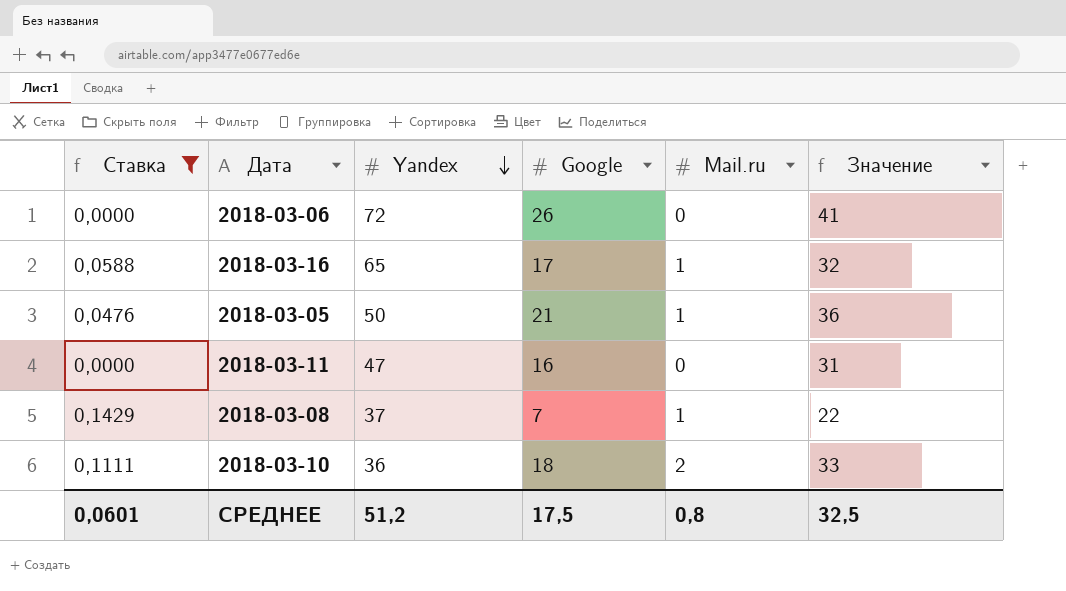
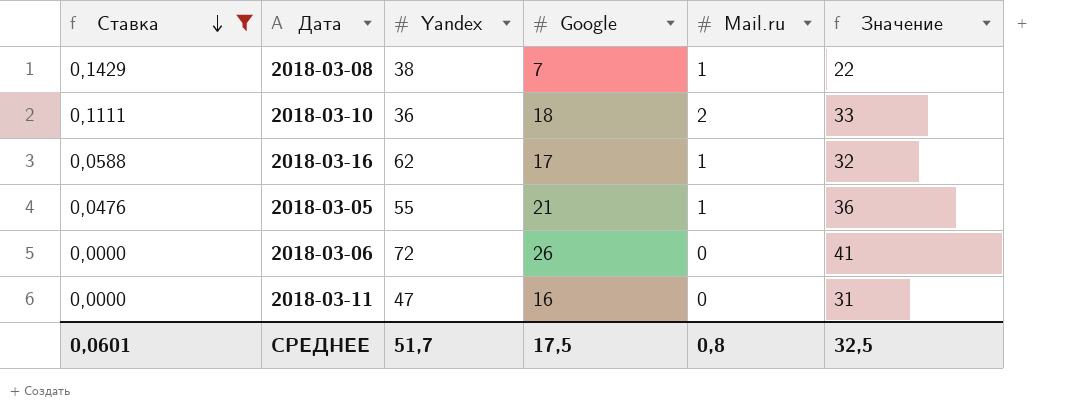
row order: Yandex descending -> Ставка descending
2018-03-08 | Yandex: 37 -> 38
2018-03-16 | Yandex: 65 -> 62
2018-03-05 | Yandex: 50 -> 55
СРЕДНЕЕ | Yandex: 51,2 -> 51,7

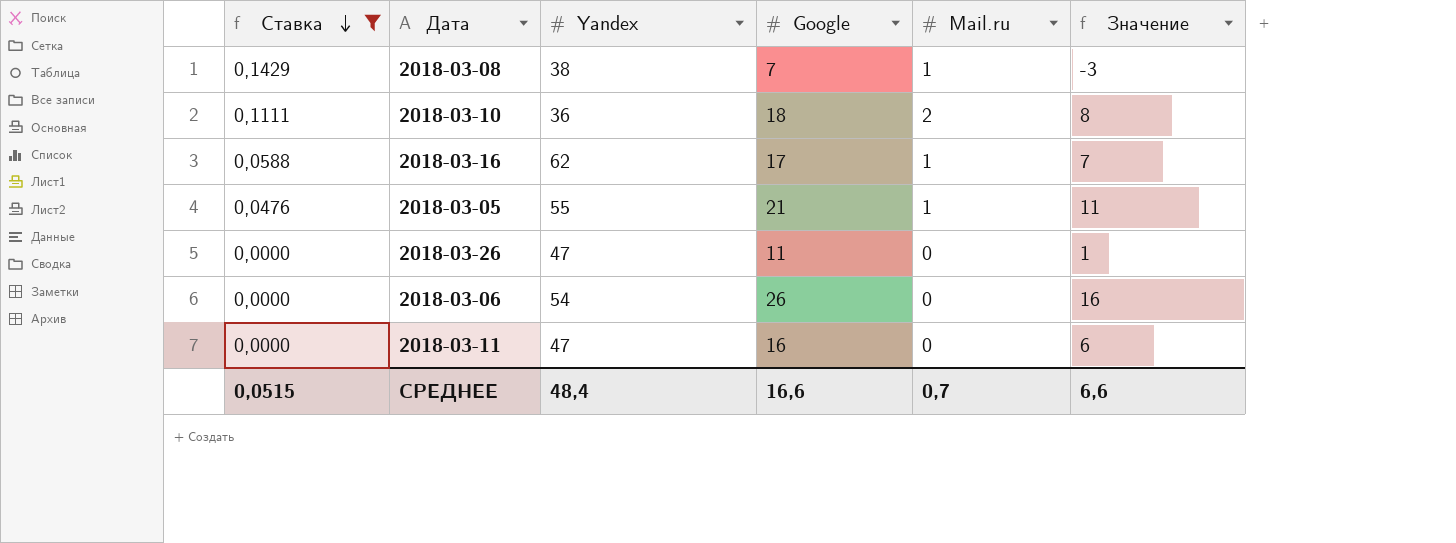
column Значение | formula: [Google] + 15 -> [Google] - 10
row 2018-03-26: none -> 0,0000 | 47 | 11 | 0 | 1
2018-03-06 | Yandex: 72 -> 54
СРЕДНЕЕ | Ставка: 0,0601 -> 0,0515
СРЕДНЕЕ | Yandex: 51,7 -> 48,4
СРЕДНЕЕ | Google: 17,5 -> 16,6
СРЕДНЕЕ | Mail.ru: 0,8 -> 0,7
СРЕДНЕЕ | Значение: 32,5 -> 6,6

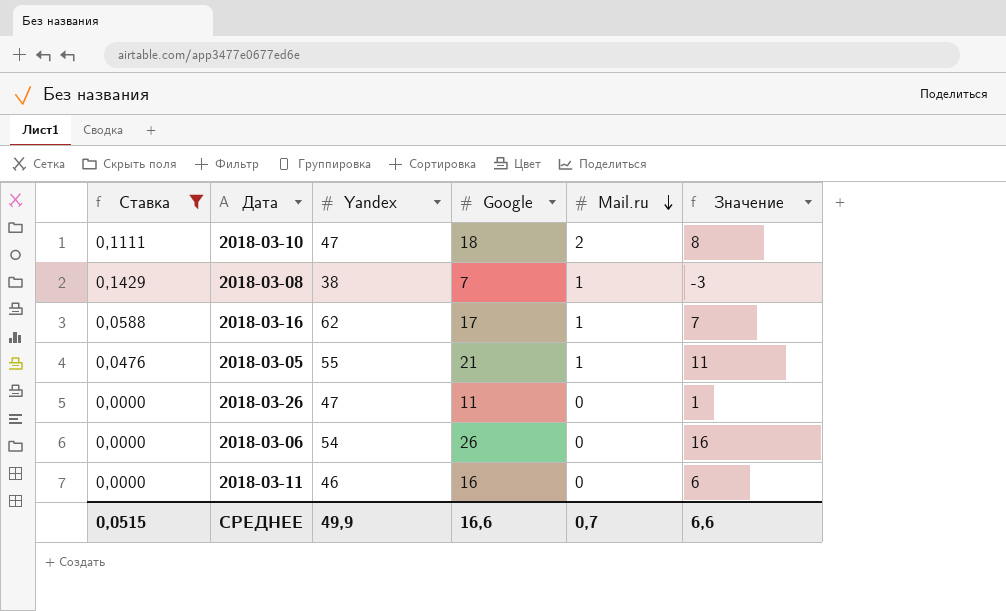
row order: Ставка descending -> Mail.ru descending
2018-03-10 | Yandex: 36 -> 47
2018-03-11 | Yandex: 47 -> 46
СРЕДНЕЕ | Yandex: 48,4 -> 49,9

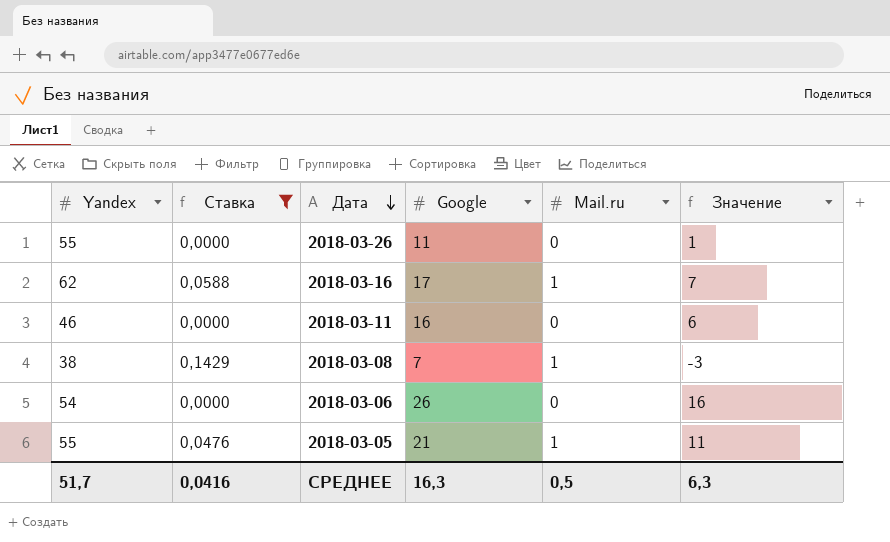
row order: Mail.ru descending -> Дата descending
column Yandex | position: 3 -> 1
row 2018-03-10: 0,1111 | 47 | 18 | 2 | 8 -> none
2018-03-26 | Yandex: 47 -> 55
СРЕДНЕЕ | Yandex: 49,9 -> 51,7
СРЕДНЕЕ | Ставка: 0,0515 -> 0,0416
СРЕДНЕЕ | Google: 16,6 -> 16,3
СРЕДНЕЕ | Mail.ru: 0,7 -> 0,5
СРЕДНЕЕ | Значение: 6,6 -> 6,3

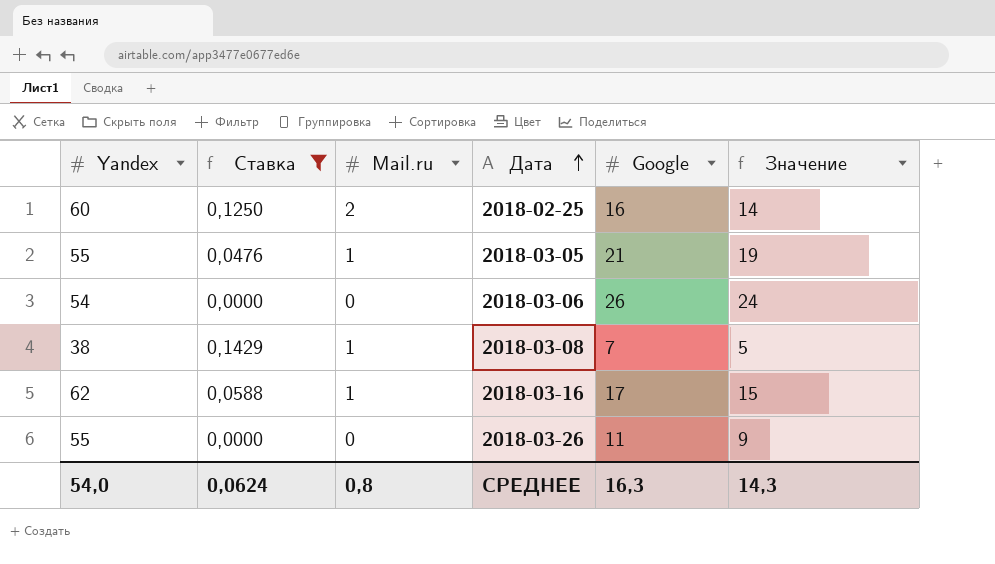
row order: Дата descending -> Дата ascending
column Mail.ru | position: 5 -> 3
column Значение | formula: [Google] - 10 -> [Google] - 2
row 2018-03-11: 46 | 0,0000 | 16 | 0 | 6 -> none
row 2018-02-25: none -> 60 | 0,1250 | 2 | 16 | 14
СРЕДНЕЕ | Yandex: 51,7 -> 54,0
СРЕДНЕЕ | Ставка: 0,0416 -> 0,0624
СРЕДНЕЕ | Mail.ru: 0,5 -> 0,8
СРЕДНЕЕ | Значение: 6,3 -> 14,3

